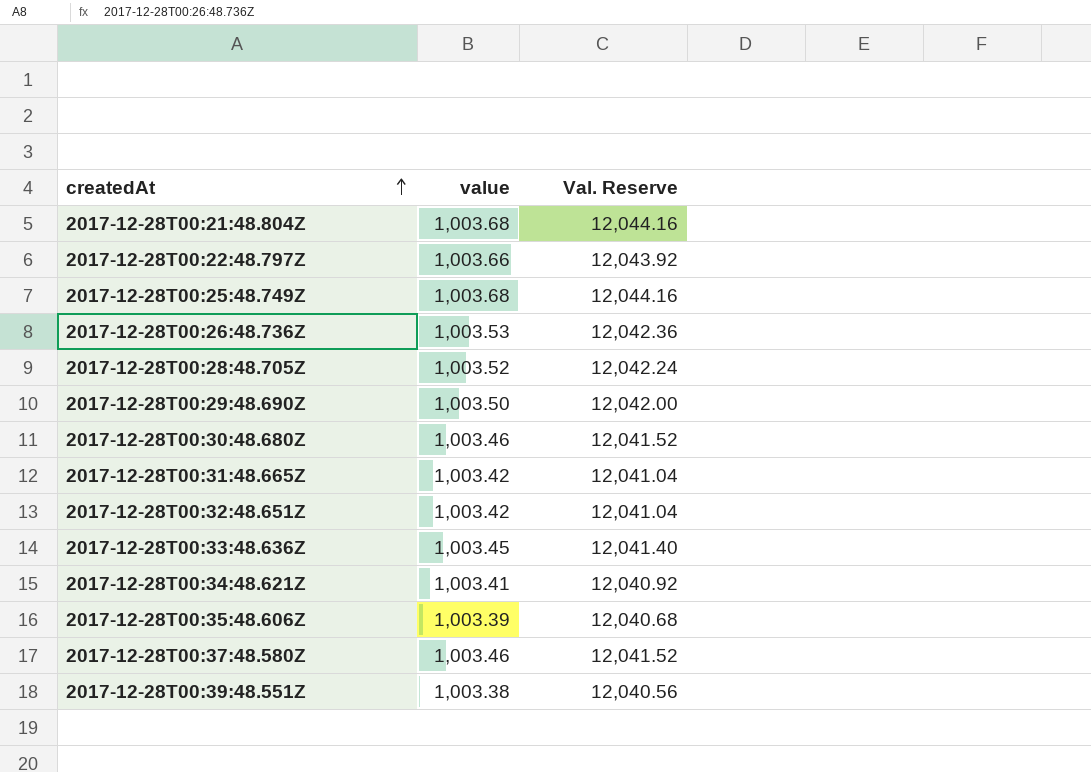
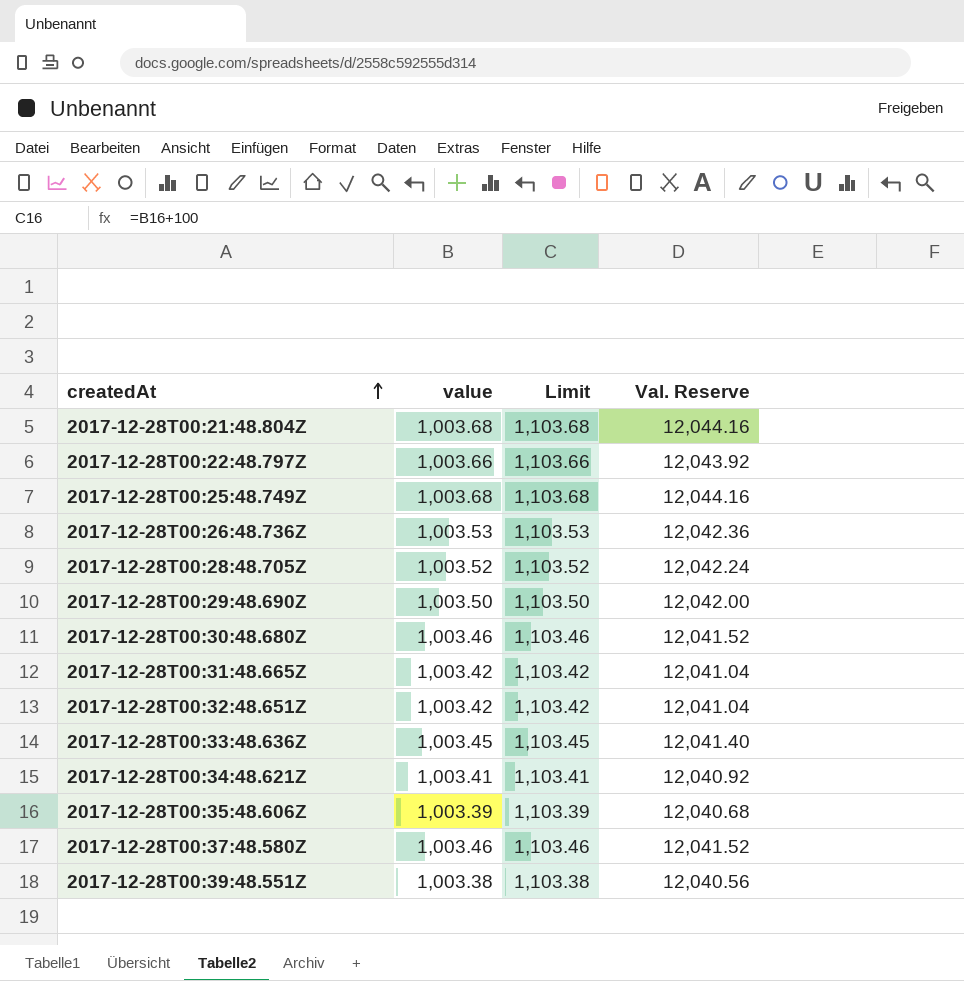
column Limit | formula: none -> [value] + 100

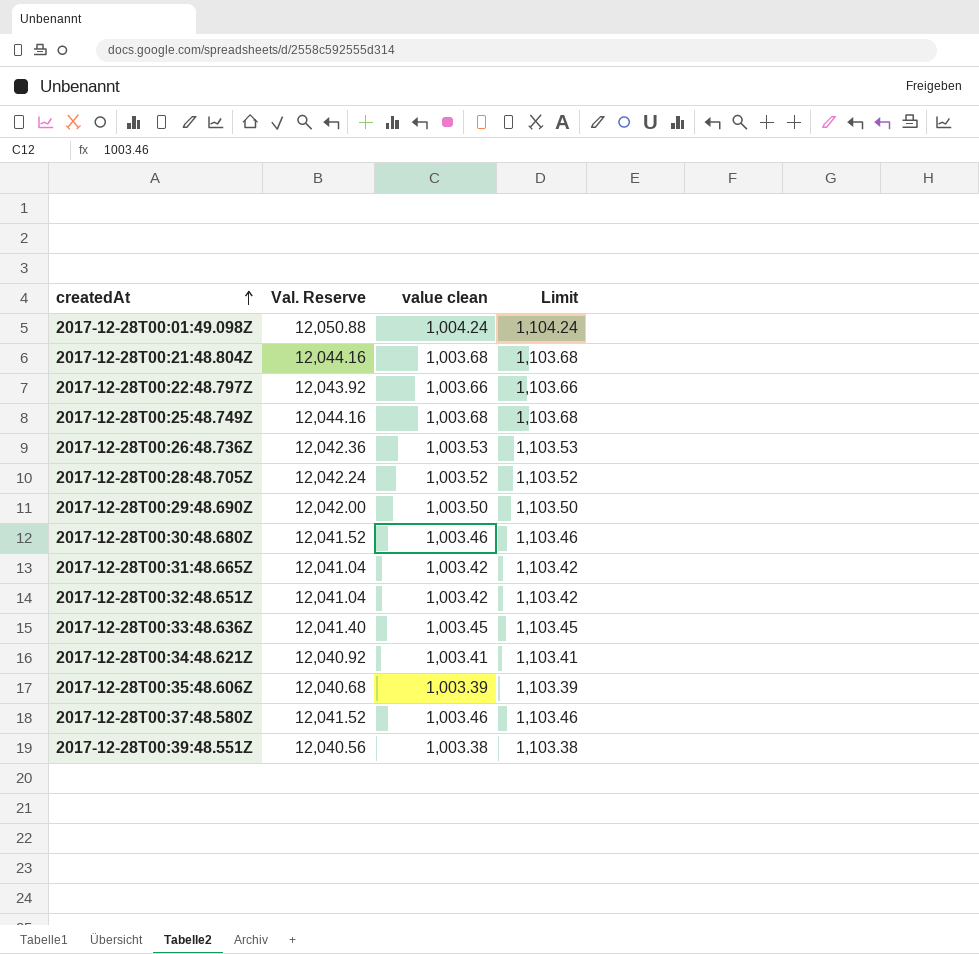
column Val. Reserve | position: 4 -> 2
column name: value -> value clean
row 2017-12-28T00:01:49.098Z: none -> 12,050.88 | 1,004.24 | 1,104.24

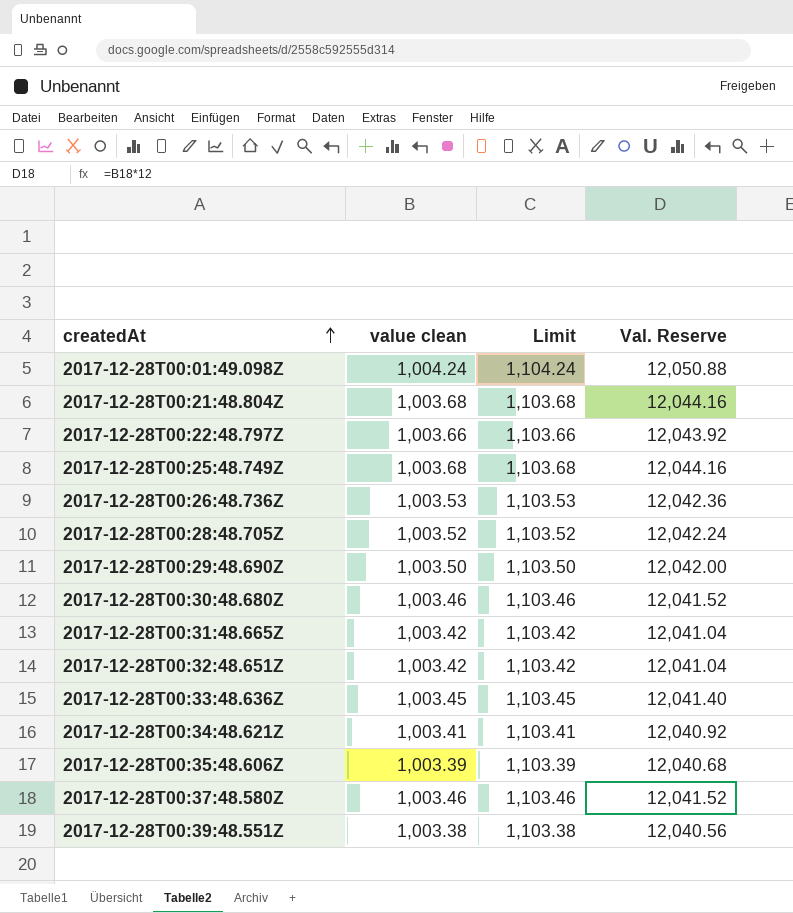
column Val. Reserve | position: 2 -> 4

